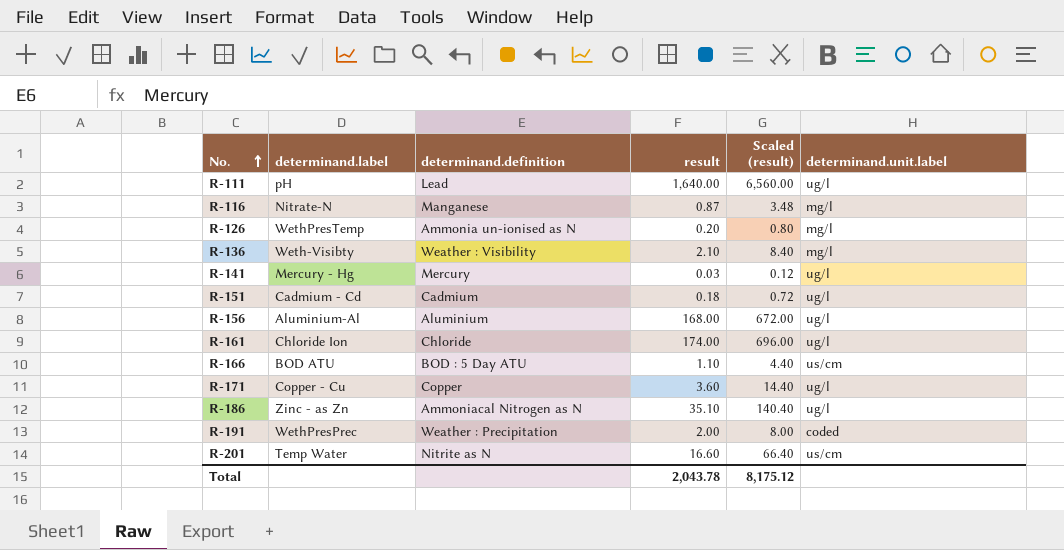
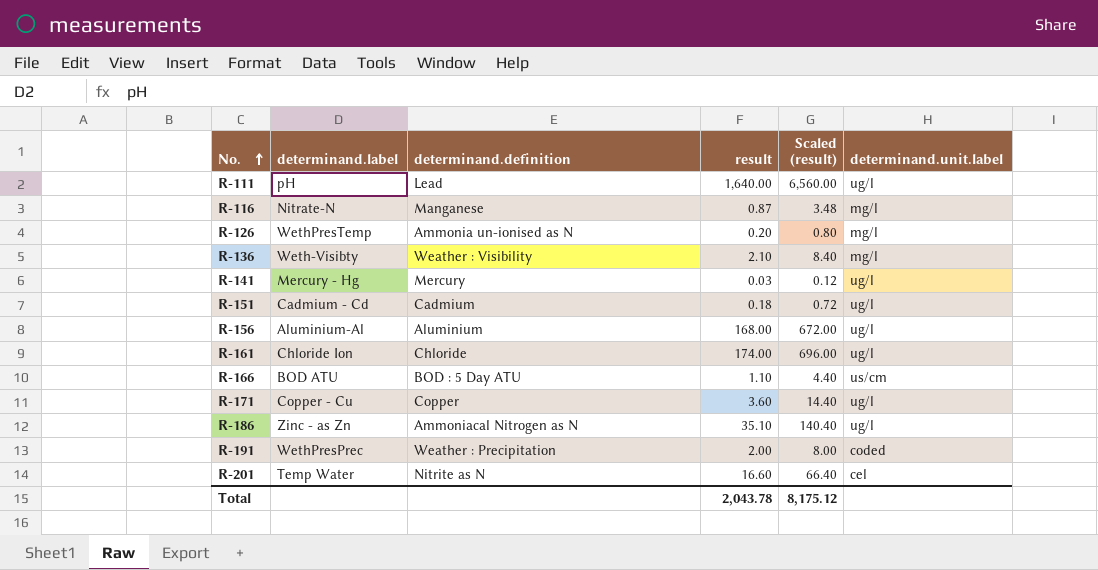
R-201 | determinand.unit.label: us/cm -> cel

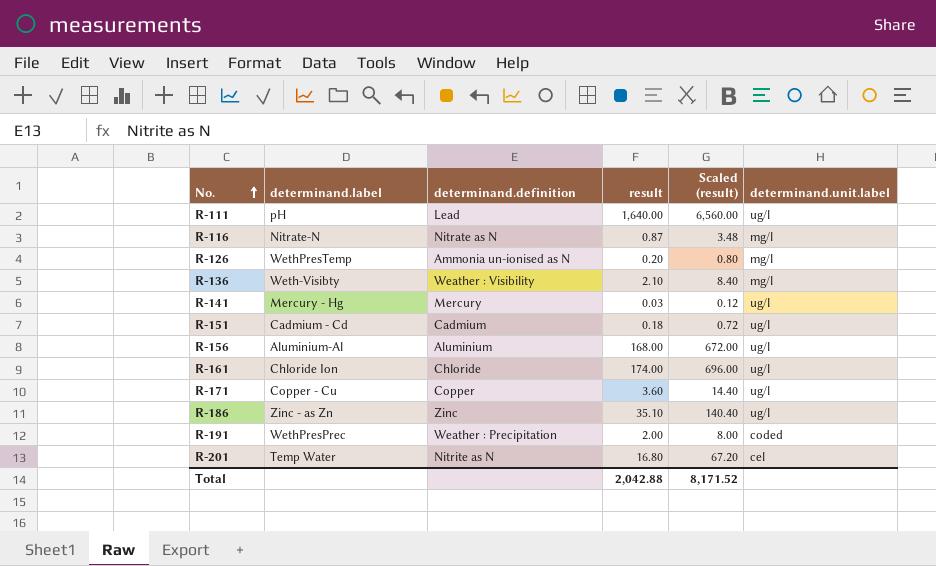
row R-166: BOD ATU | BOD : 5 Day ATU | 1.10 | 4.40 | us/cm -> none
R-116 | determinand.definition: Manganese -> Nitrate as N
R-186 | determinand.definition: Ammoniacal Nitrogen as N -> Zinc
R-201 | result: 16.60 -> 16.80
R-201 | Scaled (result): 66.40 -> 67.20
Total | result: 2,043.78 -> 2,042.88
Total | Scaled (result): 8,175.12 -> 8,171.52

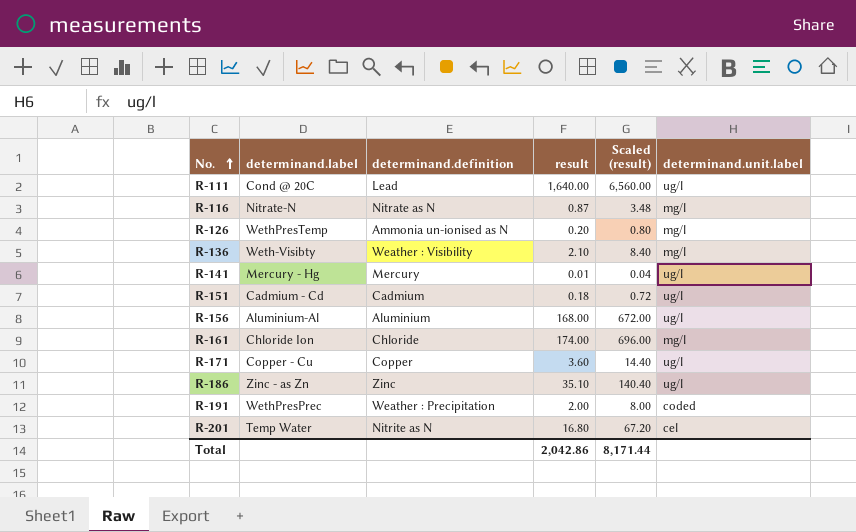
R-111 | determinand.label: pH -> Cond @ 20C
R-141 | result: 0.03 -> 0.01
R-141 | Scaled (result): 0.12 -> 0.04
R-161 | determinand.unit.label: ug/l -> mg/l
Total | result: 2,042.88 -> 2,042.86
Total | Scaled (result): 8,171.52 -> 8,171.44

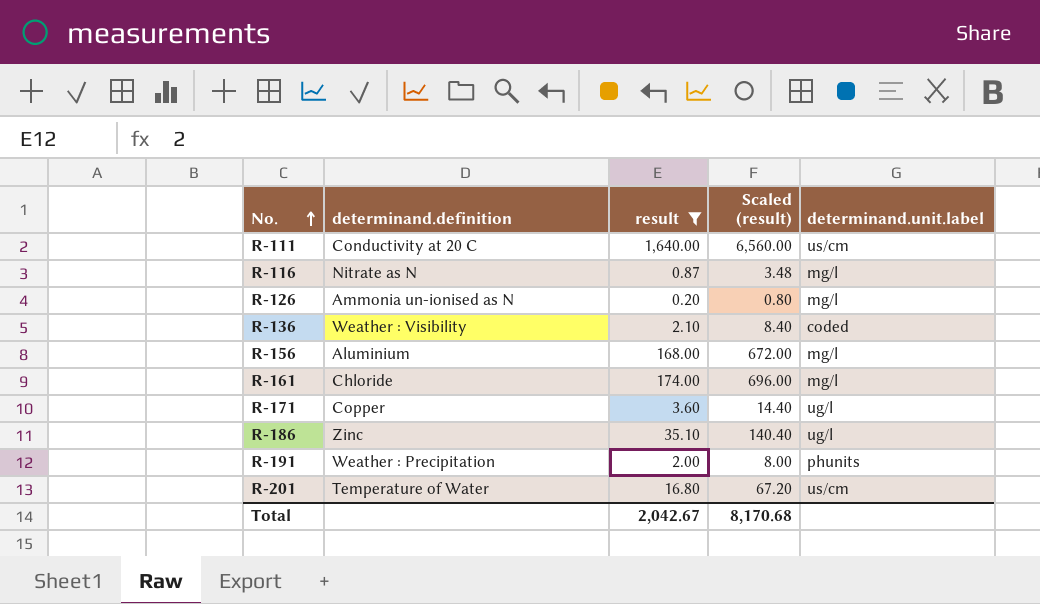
filter: none -> result >= 0.20
column determinand.label | position: 2 -> none
R-111 | determinand.definition: Lead -> Conductivity at 20 C
R-111 | determinand.unit.label: ug/l -> us/cm
R-136 | determinand.unit.label: mg/l -> coded
R-156 | determinand.unit.label: ug/l -> mg/l
R-191 | determinand.unit.label: coded -> phunits
R-201 | determinand.definition: Nitrite as N -> Temperature of Water
R-201 | determinand.unit.label: cel -> us/cm
Total | result: 2,042.86 -> 2,042.67
Total | Scaled (result): 8,171.44 -> 8,170.68

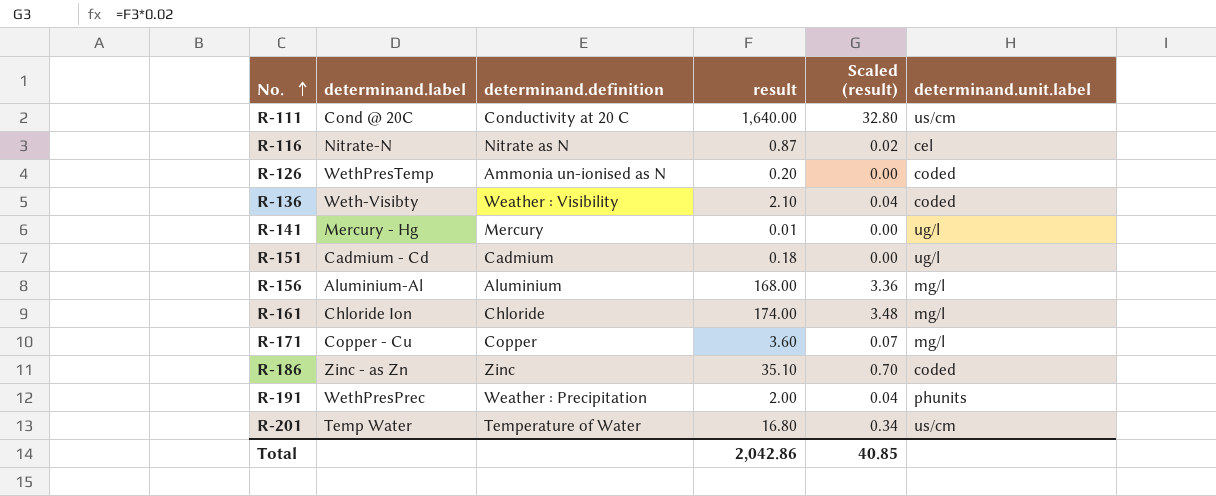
filter: result >= 0.20 -> none
column determinand.label | position: none -> 2
column Scaled (result) | formula: [result] * 4 -> [result] * 0.02
R-116 | determinand.unit.label: mg/l -> cel
R-126 | determinand.unit.label: mg/l -> coded
R-171 | determinand.unit.label: ug/l -> mg/l
R-186 | determinand.unit.label: ug/l -> coded
Total | result: 2,042.67 -> 2,042.86
Total | Scaled (result): 8,170.68 -> 40.85

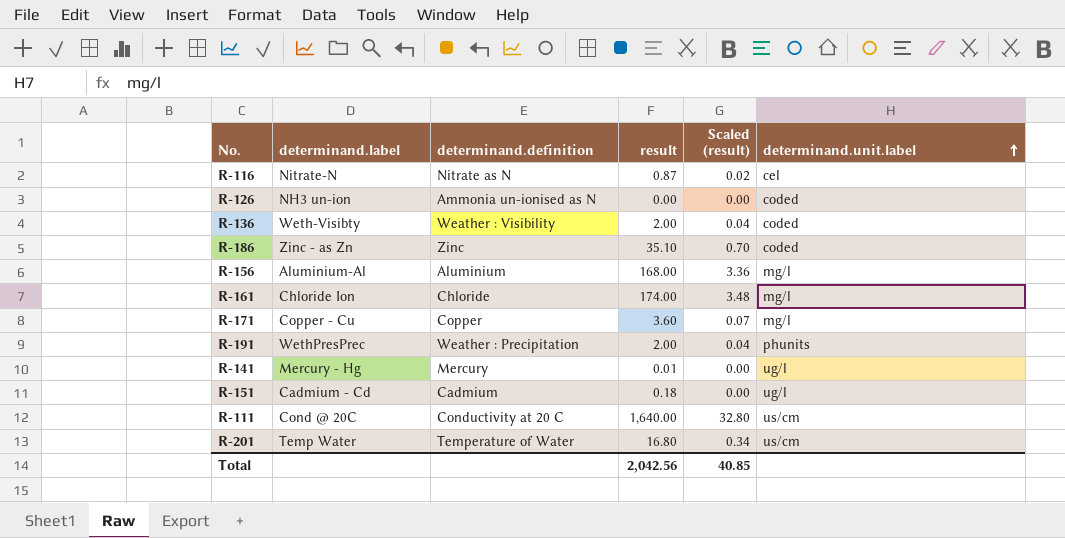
row order: No. ascending -> determinand.unit.label ascending
R-126 | determinand.label: WethPresTemp -> NH3 un-ion
R-126 | result: 0.20 -> 0.00
R-136 | result: 2.10 -> 2.00
Total | result: 2,042.86 -> 2,042.56

